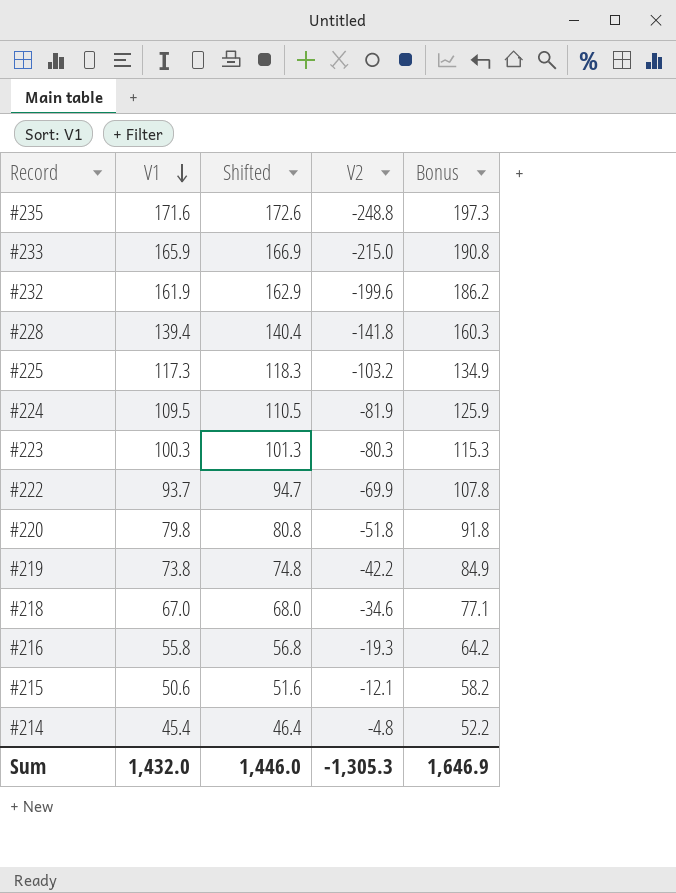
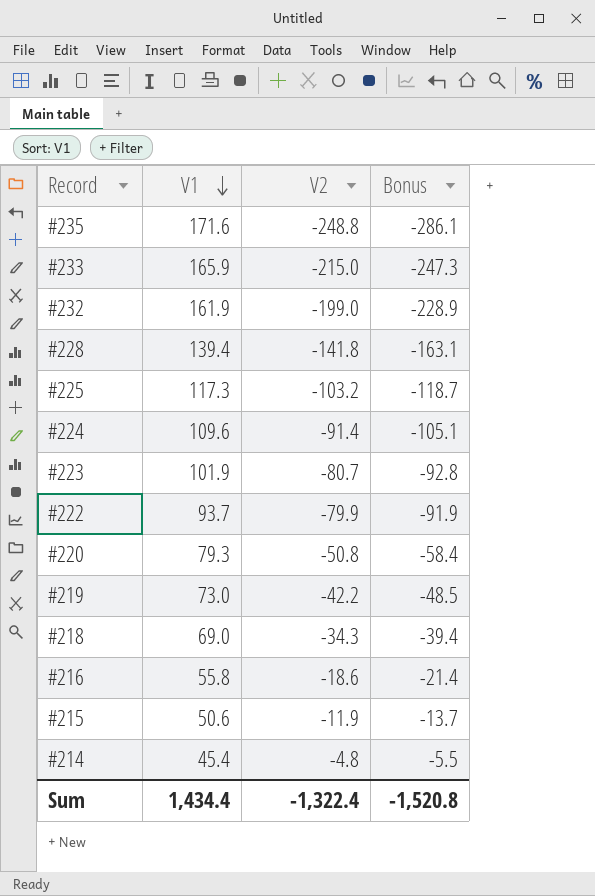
column Shifted | formula: [V1] + 1 -> none
column Bonus | formula: [V1] * 1.15 -> [V2] * 1.15
#232 | V2: -199.6 -> -199.0
#224 | V1: 109.5 -> 109.6
#224 | V2: -81.9 -> -91.4
#223 | V1: 100.3 -> 101.9
#223 | V2: -80.3 -> -80.7
#222 | V2: -69.9 -> -79.9
#220 | V1: 79.8 -> 79.3
#220 | V2: -51.8 -> -50.8
#219 | V1: 73.8 -> 73.0
#218 | V1: 67.0 -> 69.0
#218 | V2: -34.6 -> -34.3
#216 | V2: -19.3 -> -18.6
#215 | V2: -12.1 -> -11.9
Sum | V1: 1,432.0 -> 1,434.4
Sum | V2: -1,305.3 -> -1,322.4
Sum | Bonus: 1,646.9 -> -1,520.8

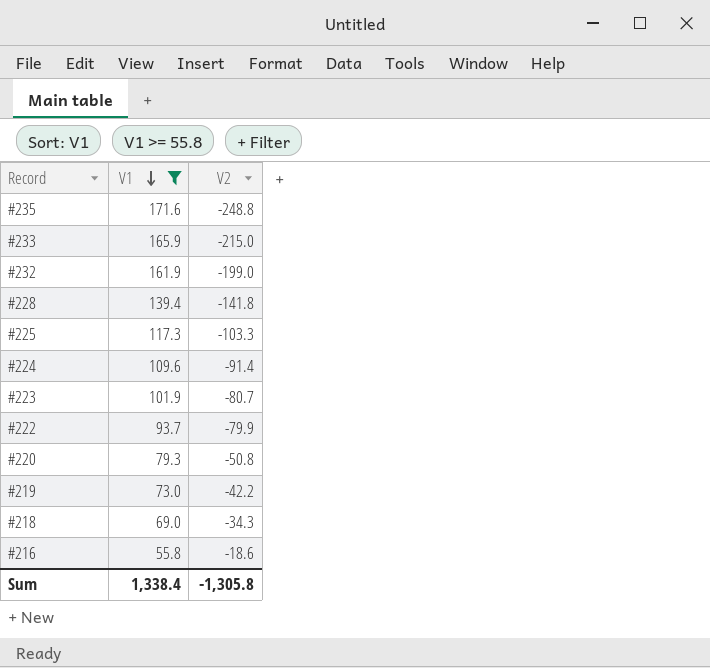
filter: none -> V1 >= 55.8
column Bonus | formula: [V2] * 1.15 -> none
#225 | V2: -103.2 -> -103.3
Sum | V1: 1,434.4 -> 1,338.4
Sum | V2: -1,322.4 -> -1,305.8

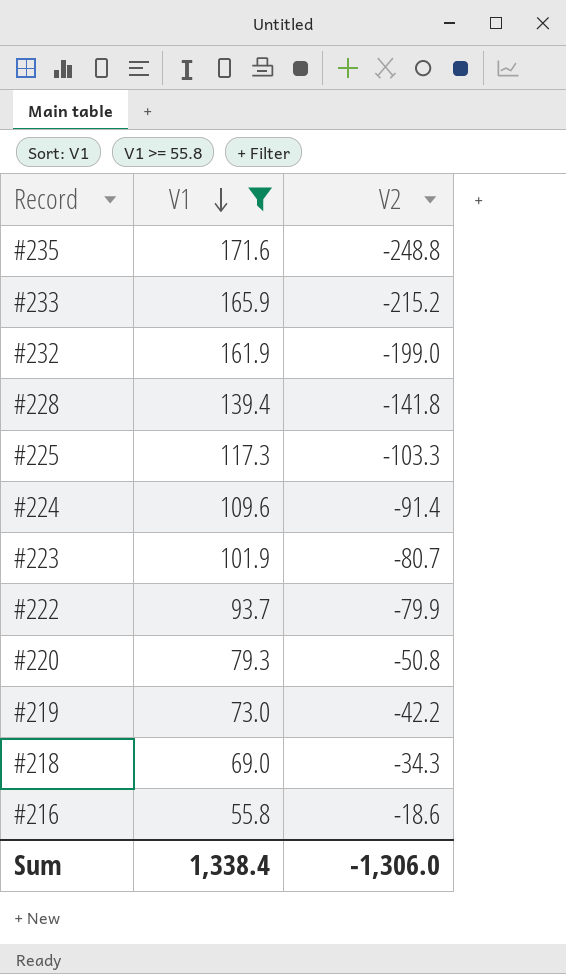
#233 | V2: -215.0 -> -215.2
Sum | V2: -1,305.8 -> -1,306.0

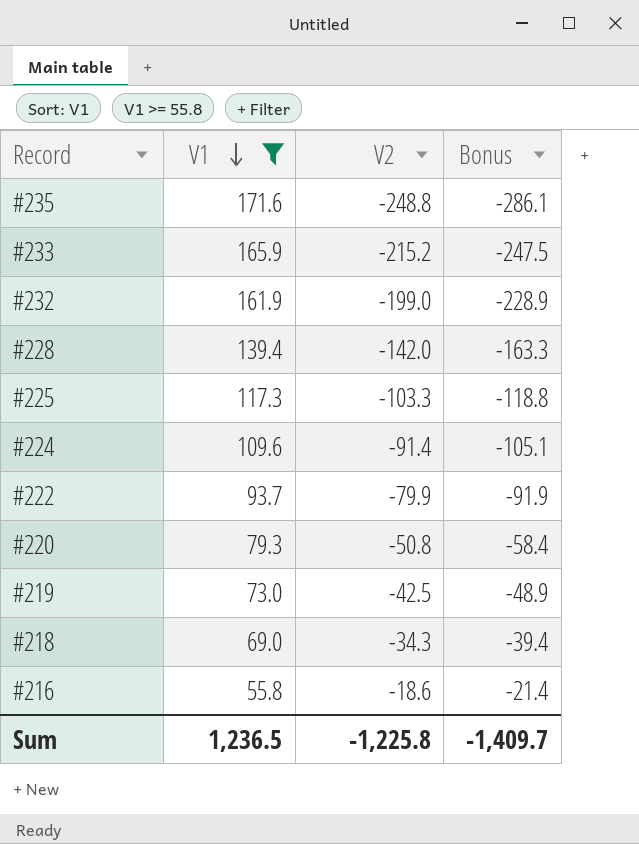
column Bonus | formula: none -> [V2] * 1.15
row #223: 101.9 | -80.7 -> none
#228 | V2: -141.8 -> -142.0
#219 | V2: -42.2 -> -42.5
Sum | V1: 1,338.4 -> 1,236.5
Sum | V2: -1,306.0 -> -1,225.8

